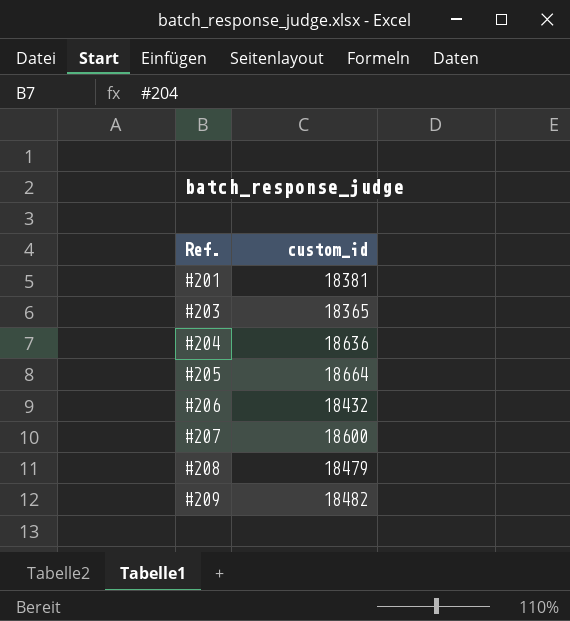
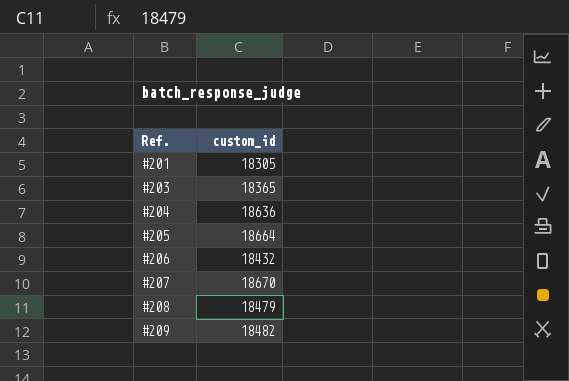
#201 | custom_id: 18381 -> 18305
#207 | custom_id: 18600 -> 18670

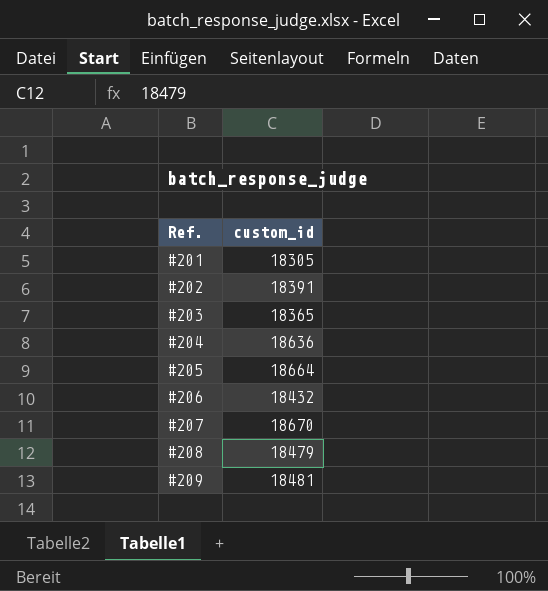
row #202: none -> 18391
#209 | custom_id: 18482 -> 18481

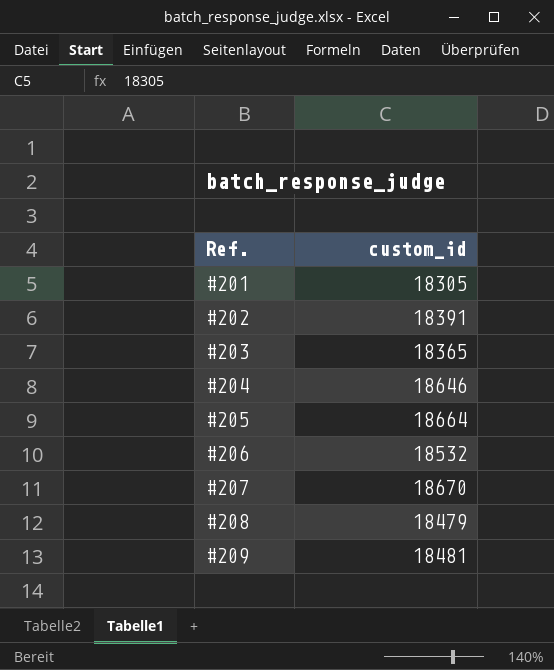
#204 | custom_id: 18636 -> 18646
#206 | custom_id: 18432 -> 18532

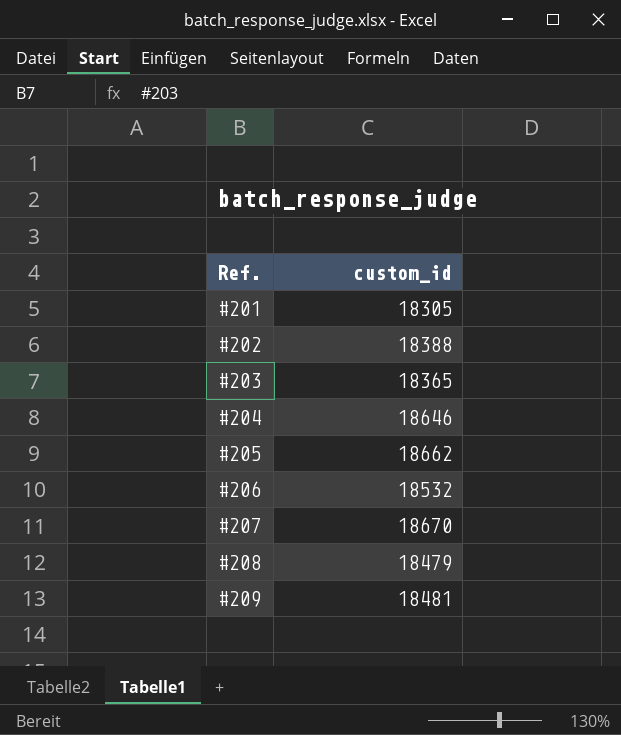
#202 | custom_id: 18391 -> 18388
#205 | custom_id: 18664 -> 18662

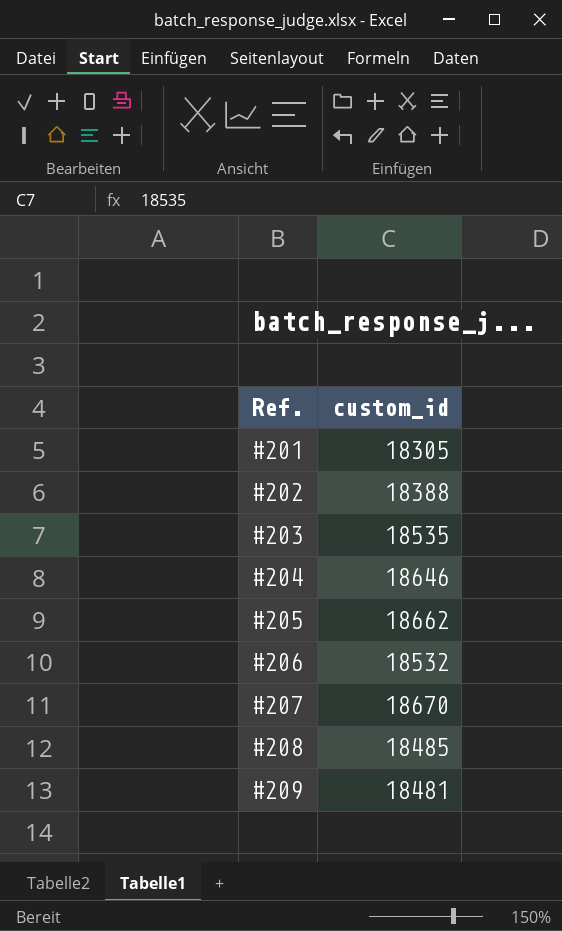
#203 | custom_id: 18365 -> 18535
#208 | custom_id: 18479 -> 18485

